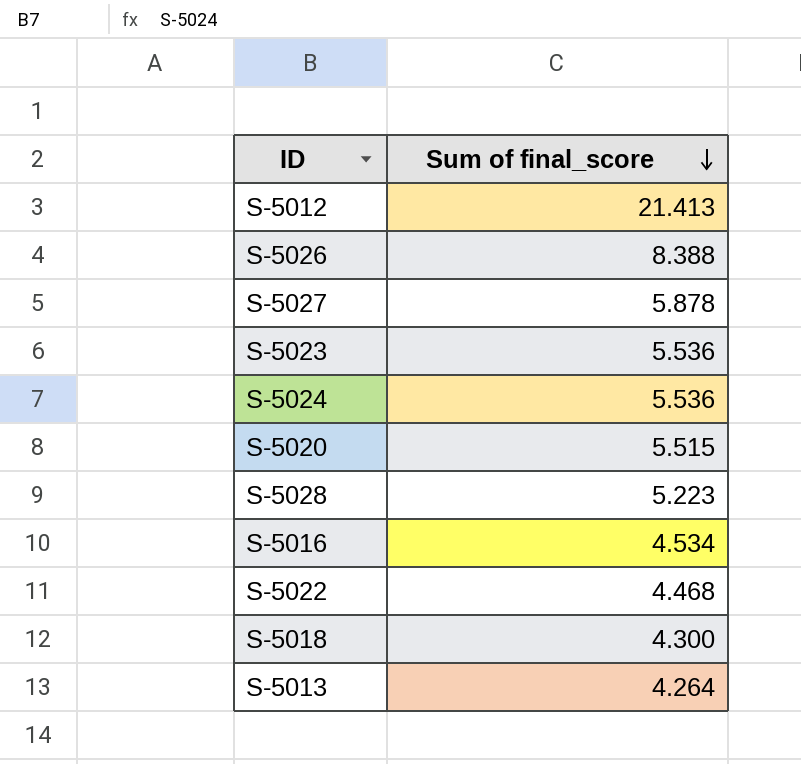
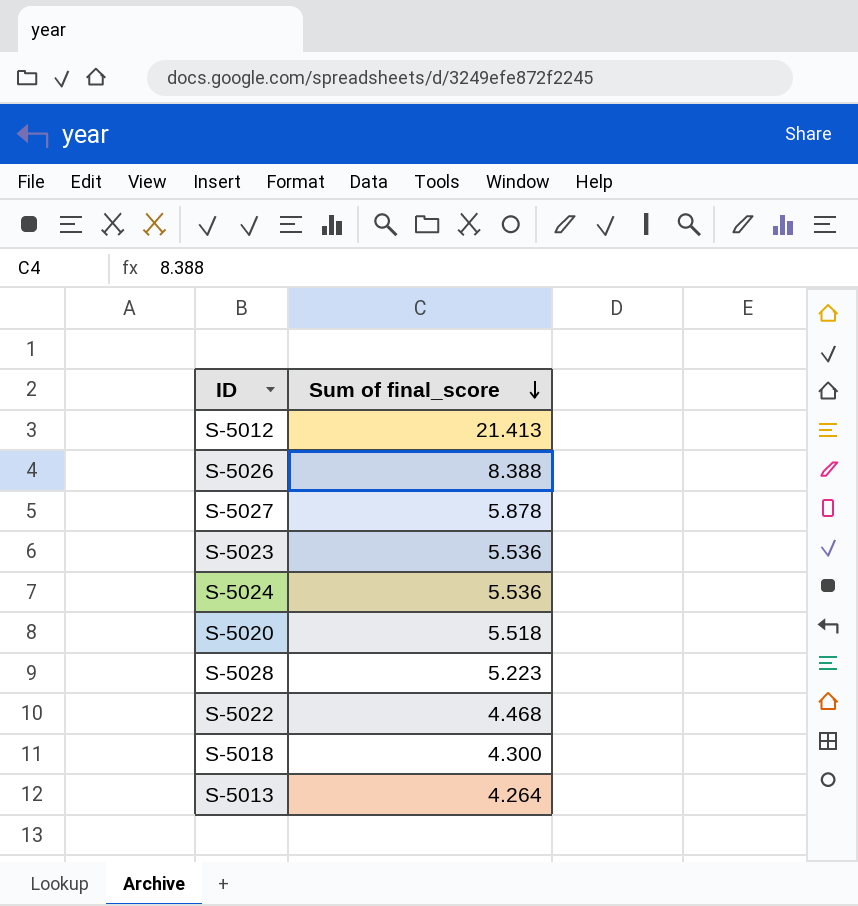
row S-5016: 4.534 -> none
S-5020 | Sum of final_score: 5.515 -> 5.518

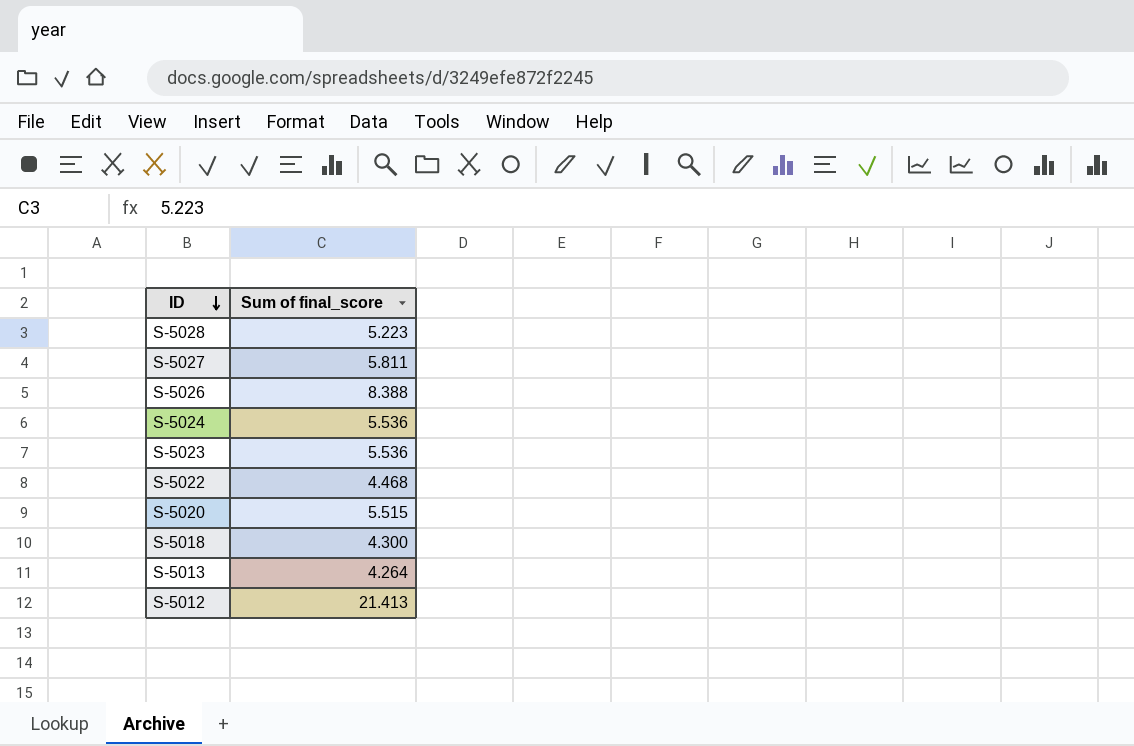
row order: Sum of final_score descending -> ID descending
S-5027 | Sum of final_score: 5.878 -> 5.811
S-5020 | Sum of final_score: 5.518 -> 5.515

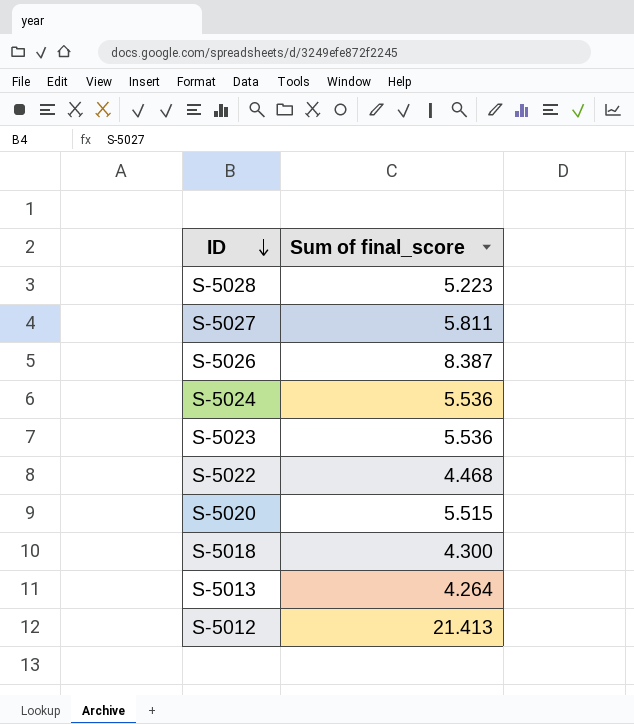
S-5026 | Sum of final_score: 8.388 -> 8.387

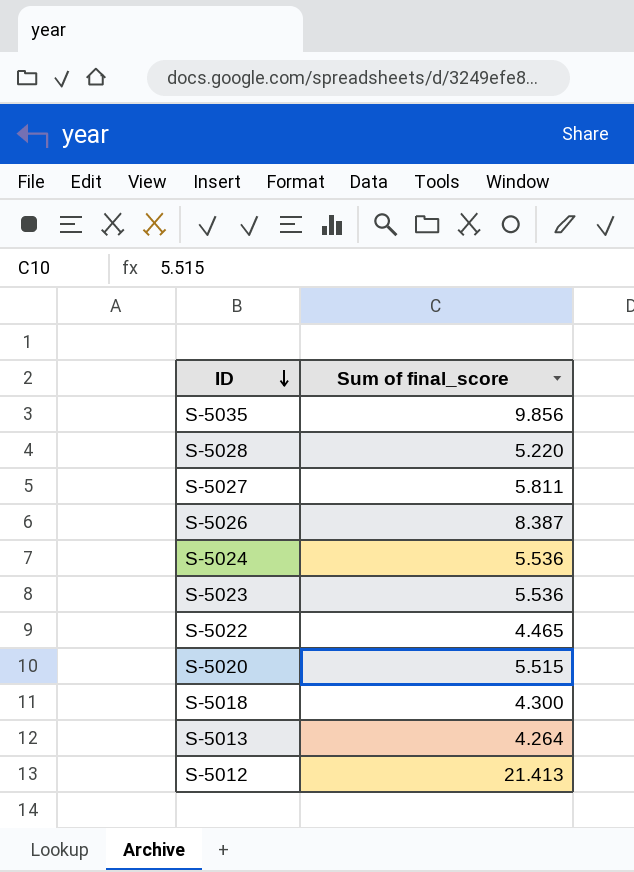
row S-5035: none -> 9.856
S-5028 | Sum of final_score: 5.223 -> 5.220
S-5022 | Sum of final_score: 4.468 -> 4.465

